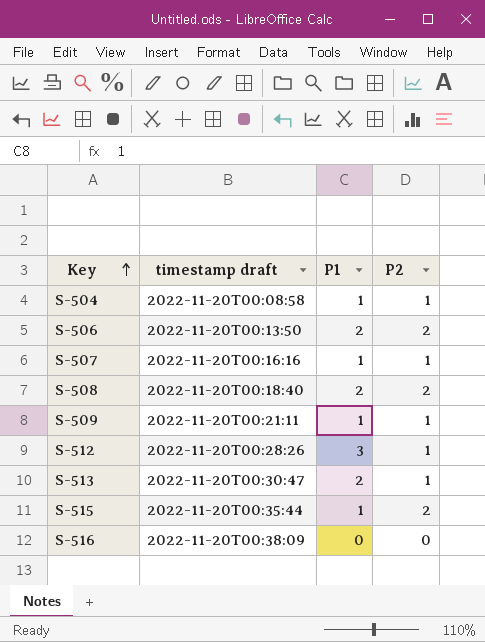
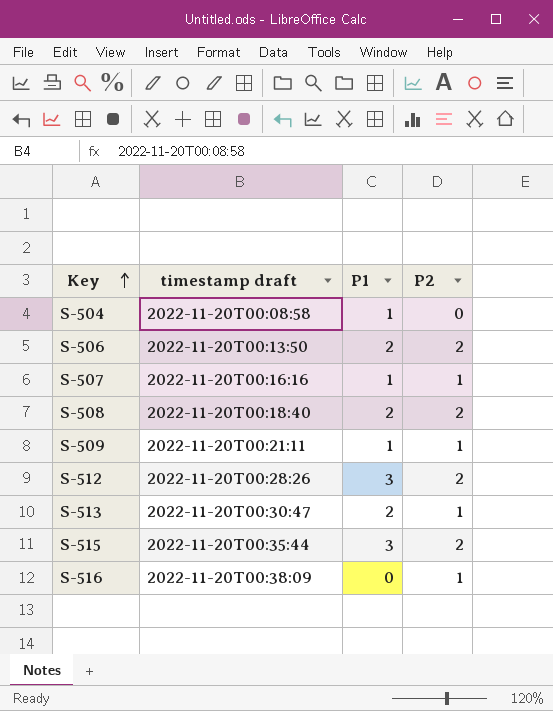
S-504 | P2: 1 -> 0
S-512 | P2: 1 -> 2
S-515 | P1: 1 -> 3
S-516 | P2: 0 -> 1

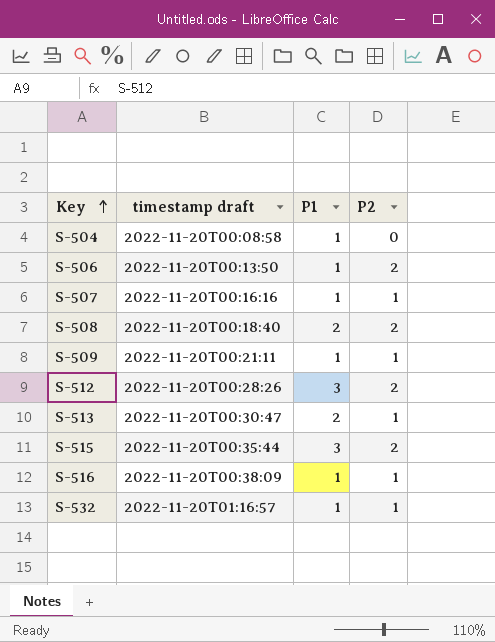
S-506 | P1: 2 -> 1
S-516 | P1: 0 -> 1
row S-532: none -> 2022-11-20T01:16:57 | 1 | 1

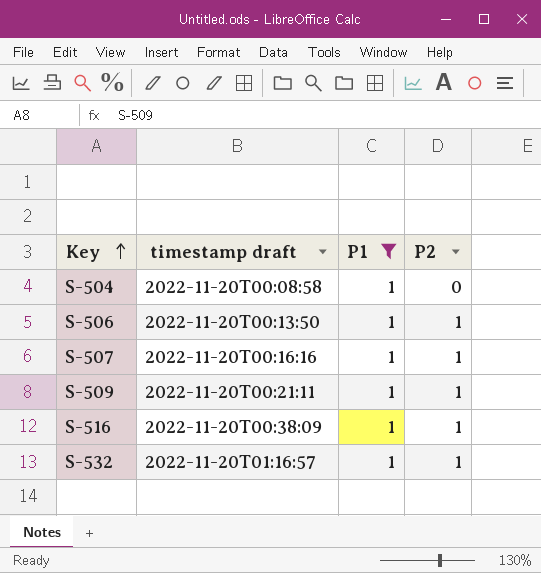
filter: none -> P1 = 1
S-506 | P2: 2 -> 1

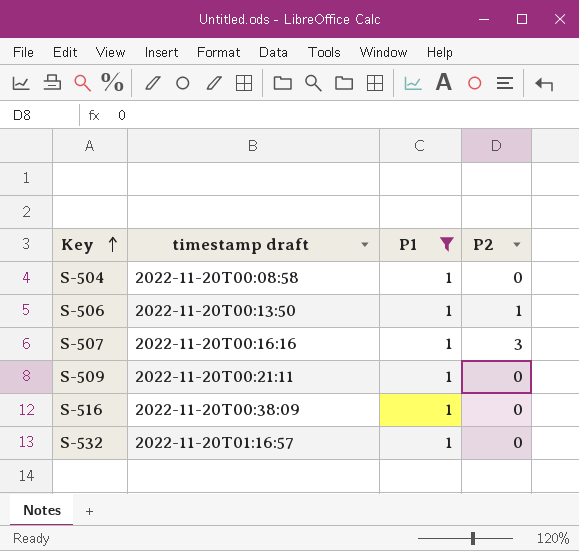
S-507 | P2: 1 -> 3
S-509 | P2: 1 -> 0
S-516 | P2: 1 -> 0
S-532 | P2: 1 -> 0

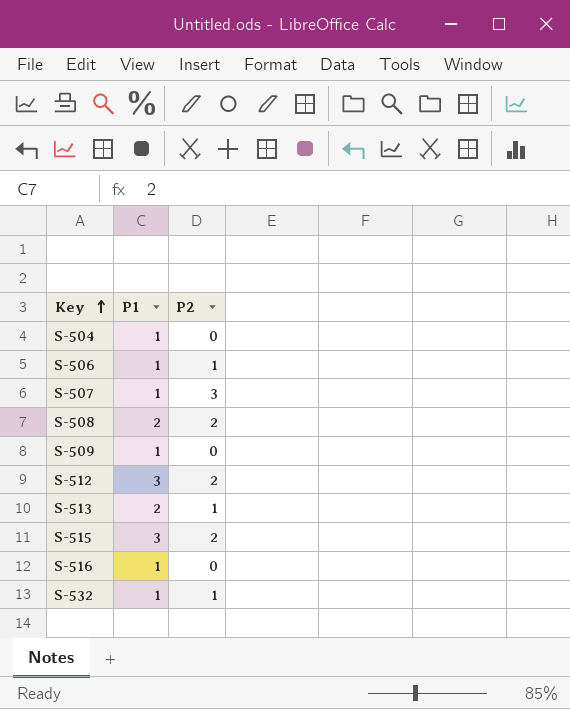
filter: P1 = 1 -> none
column timestamp draft | position: 2 -> none
S-532 | P2: 0 -> 1

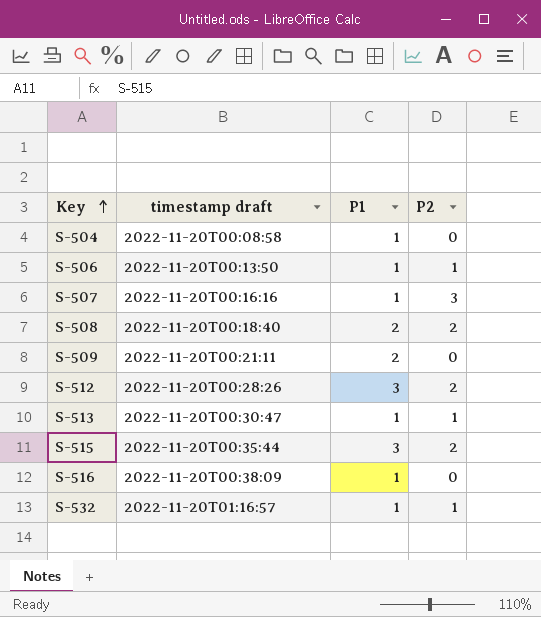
column timestamp draft | position: none -> 2
S-509 | P1: 1 -> 2
S-513 | P1: 2 -> 1

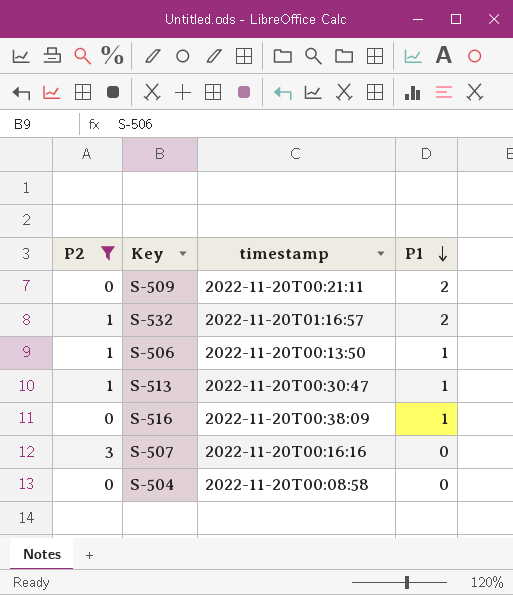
filter: none -> P2 != 2
row order: Key ascending -> P1 descending
column P2 | position: 4 -> 1
column name: timestamp draft -> timestamp
S-532 | P1: 1 -> 2
S-507 | P1: 1 -> 0
S-504 | P1: 1 -> 0

